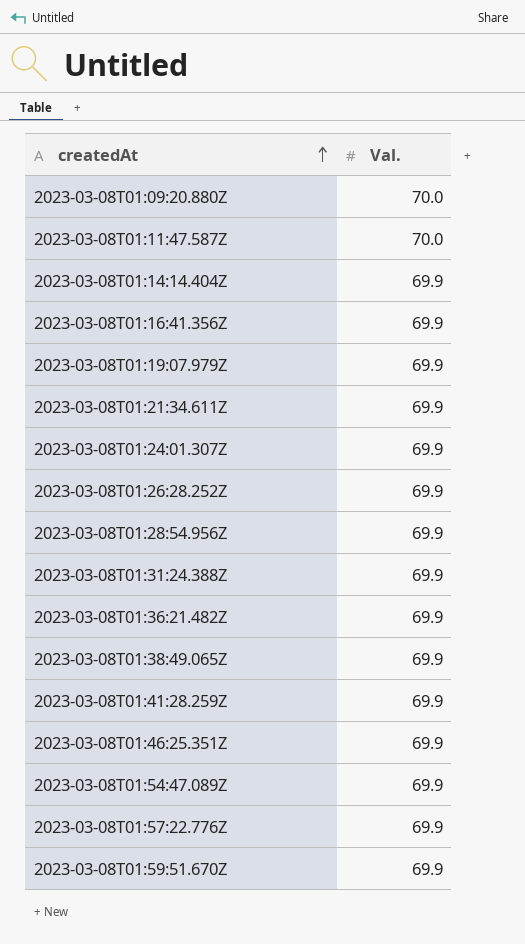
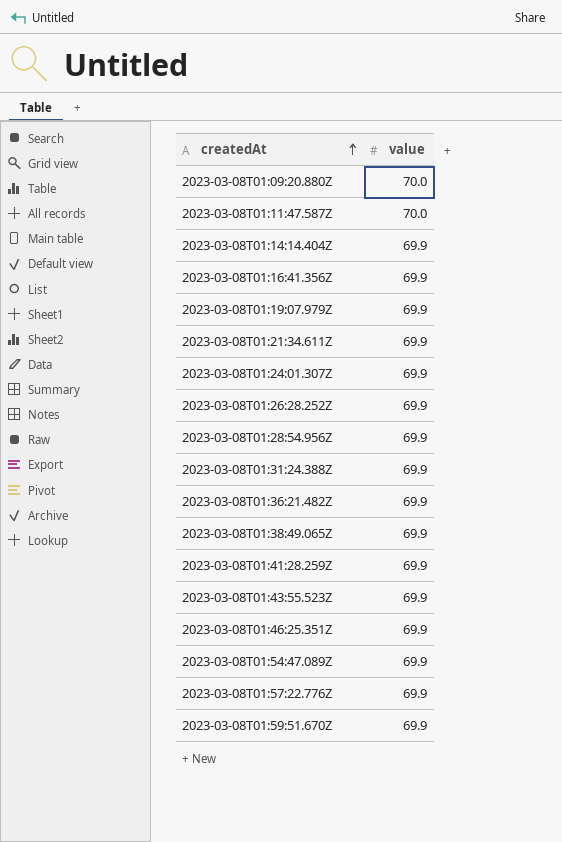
column name: Val. -> value
row 2023-03-08T01:43:55.523Z: none -> 69.9

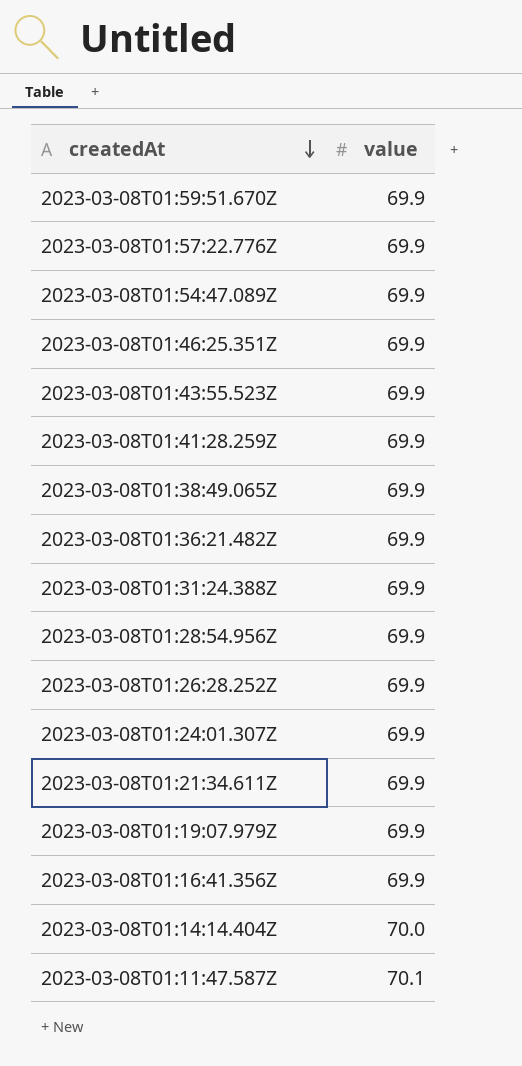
row order: createdAt ascending -> createdAt descending
row 2023-03-08T01:09:20.880Z: 70.0 -> none
2023-03-08T01:14:14.404Z | value: 69.9 -> 70.0
2023-03-08T01:11:47.587Z | value: 70.0 -> 70.1

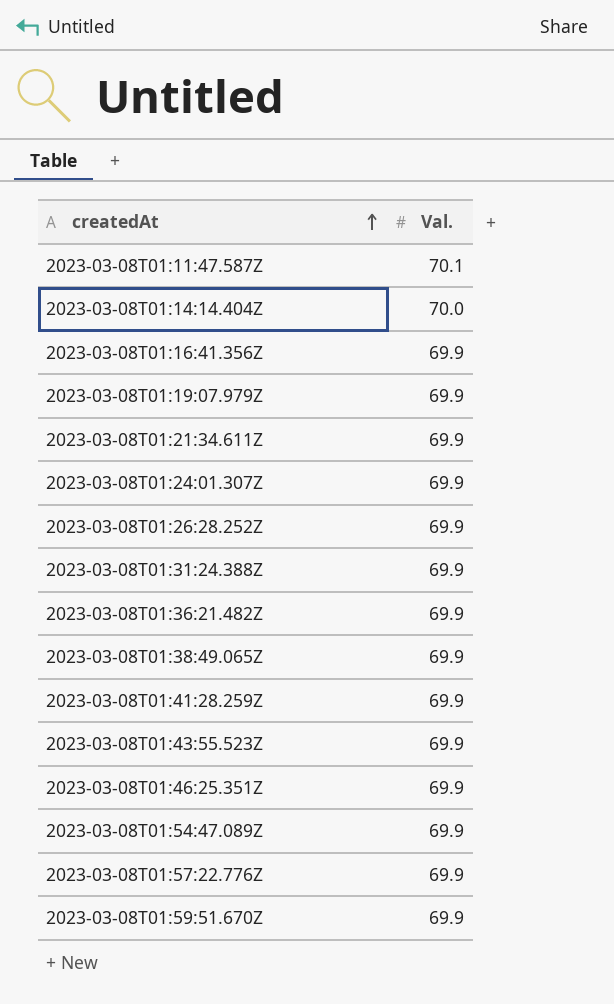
row order: createdAt descending -> createdAt ascending
column name: value -> Val.
row 2023-03-08T01:28:54.956Z: 69.9 -> none

